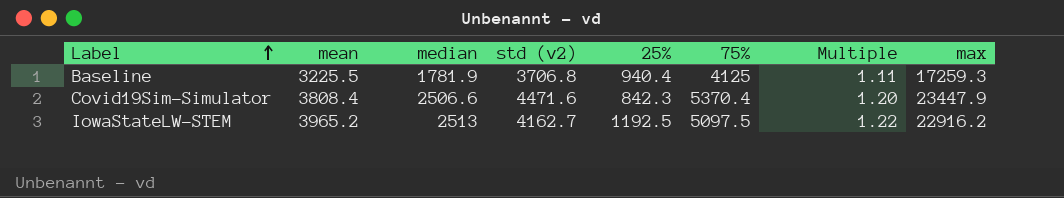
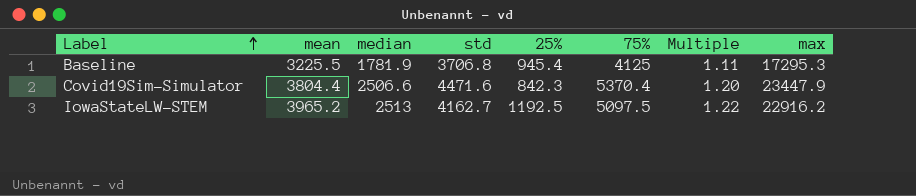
column name: std (v2) -> std
Baseline | 25%: 940.4 -> 945.4
Baseline | max: 17259.3 -> 17295.3
Covid19Sim-Simulator | mean: 3808.4 -> 3804.4

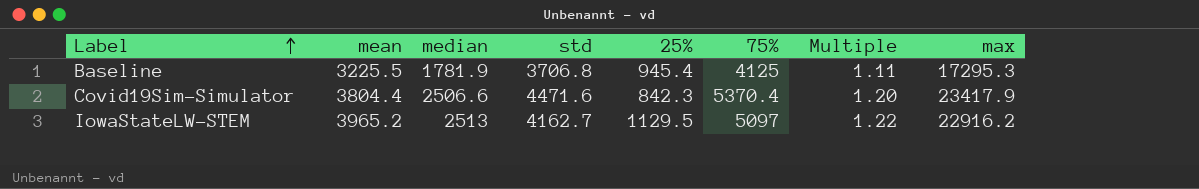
Covid19Sim-Simulator | max: 23447.9 -> 23417.9
IowaStateLW-STEM | 25%: 1192.5 -> 1129.5
IowaStateLW-STEM | 75%: 5097.5 -> 5097

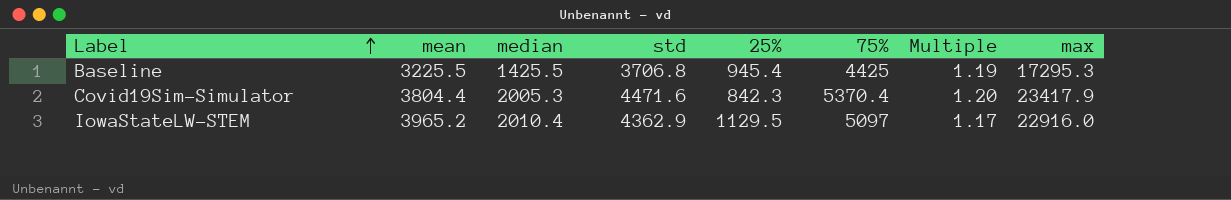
Baseline | median: 1781.9 -> 1425.5
Baseline | 75%: 4125 -> 4425
Baseline | Multiple: 1.11 -> 1.19
Covid19Sim-Simulator | median: 2506.6 -> 2005.3
IowaStateLW-STEM | median: 2513 -> 2010.4
IowaStateLW-STEM | std: 4162.7 -> 4362.9
IowaStateLW-STEM | Multiple: 1.22 -> 1.17
IowaStateLW-STEM | max: 22916.2 -> 22916.0

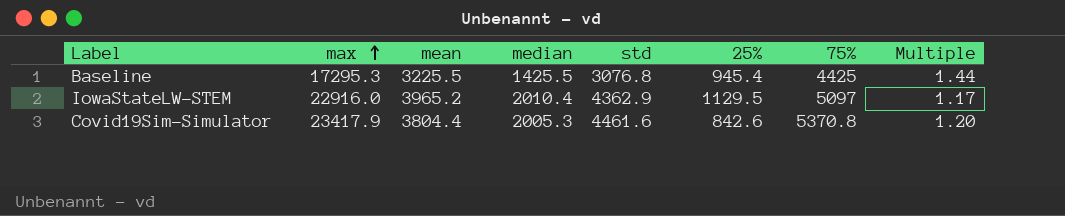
row order: Label ascending -> max ascending
column max | position: 8 -> 2
Baseline | std: 3706.8 -> 3076.8
Baseline | Multiple: 1.19 -> 1.44
Covid19Sim-Simulator | std: 4471.6 -> 4461.6
Covid19Sim-Simulator | 25%: 842.3 -> 842.6
Covid19Sim-Simulator | 75%: 5370.4 -> 5370.8

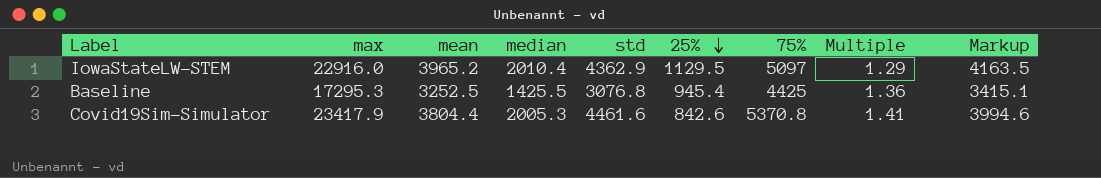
row order: max ascending -> 25% descending
column Multiple | formula: [75%] / [std] -> [75%] / [mean]
column Markup | formula: none -> [mean] * 1.05
Baseline | mean: 3225.5 -> 3252.5

